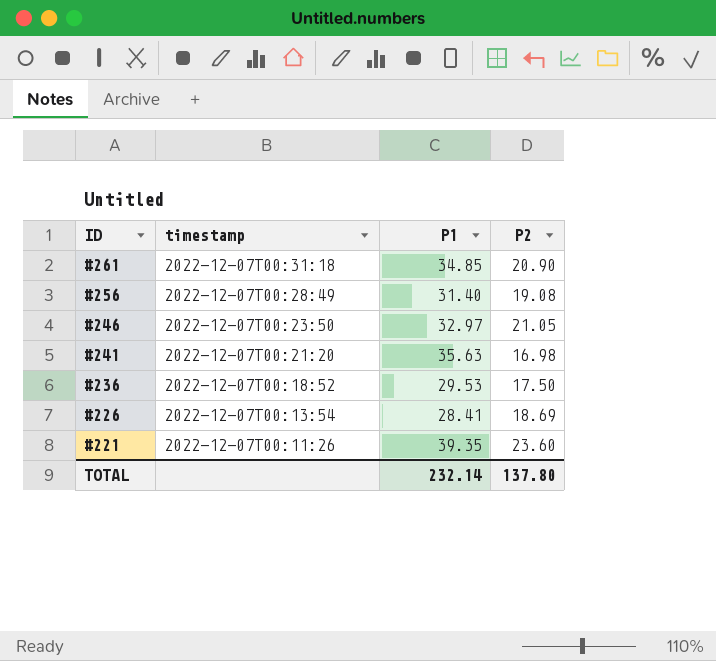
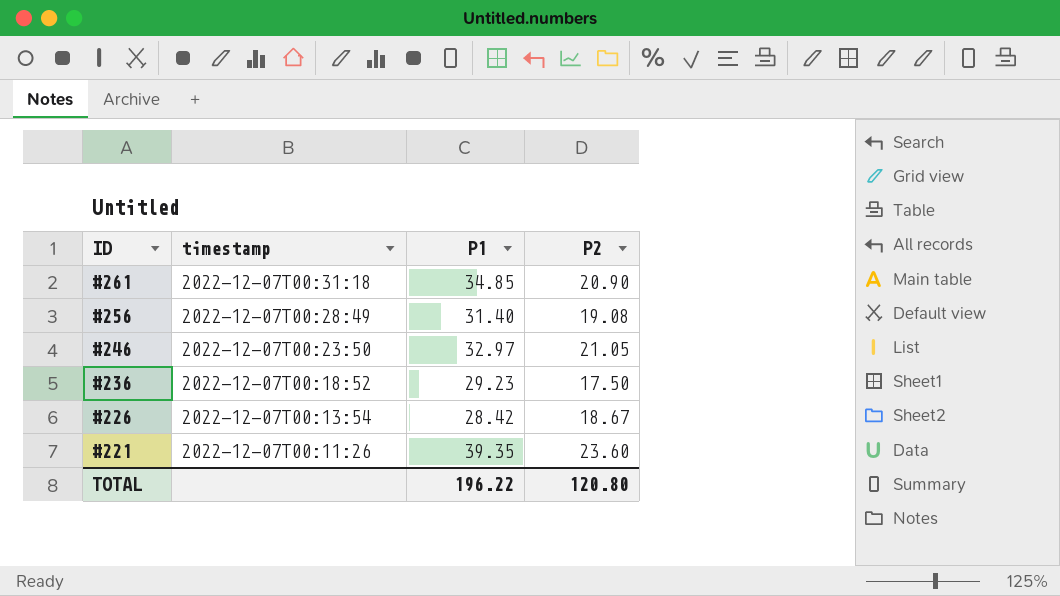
row #241: 2022-12-07T00:21:20 | 35.63 | 16.98 -> none
#236 | P1: 29.53 -> 29.23
#226 | P1: 28.41 -> 28.42
#226 | P2: 18.69 -> 18.67
TOTAL | P1: 232.14 -> 196.22
TOTAL | P2: 137.80 -> 120.80

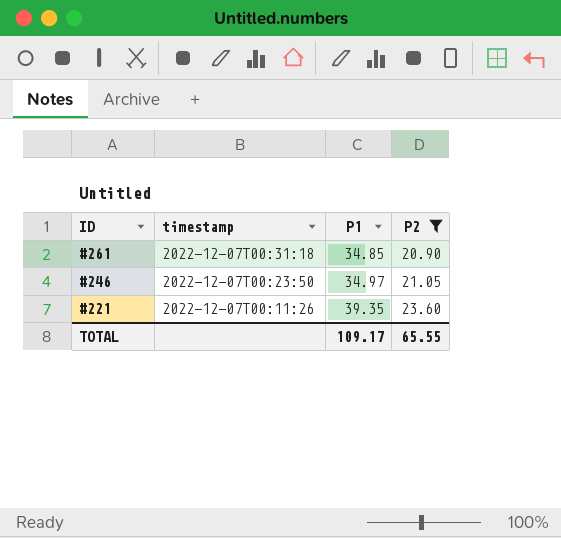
filter: none -> P2 >= 20.90
#246 | P1: 32.97 -> 34.97
TOTAL | P1: 196.22 -> 109.17
TOTAL | P2: 120.80 -> 65.55

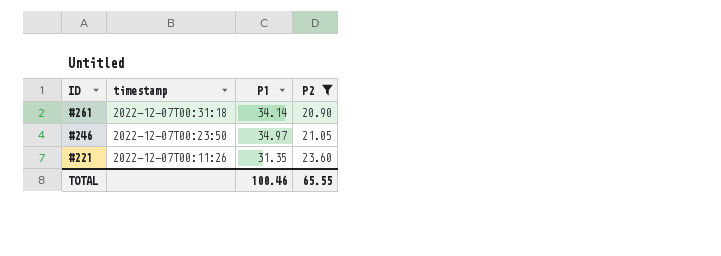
#261 | P1: 34.85 -> 34.14
#221 | P1: 39.35 -> 31.35
TOTAL | P1: 109.17 -> 100.46

